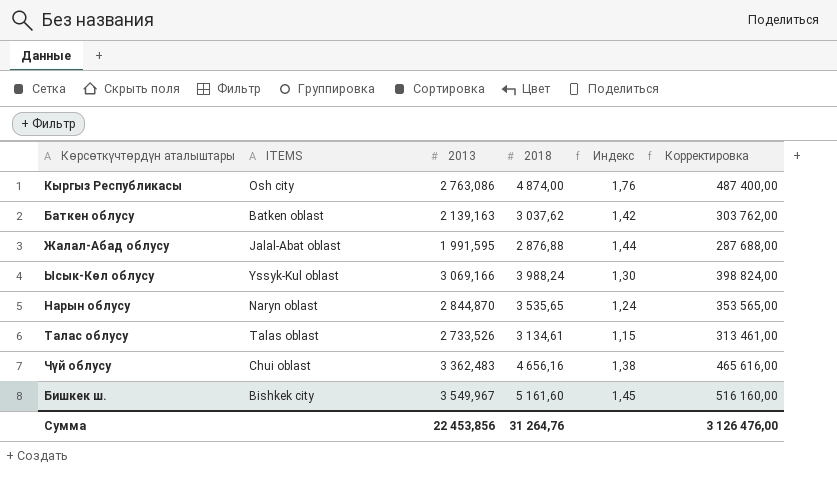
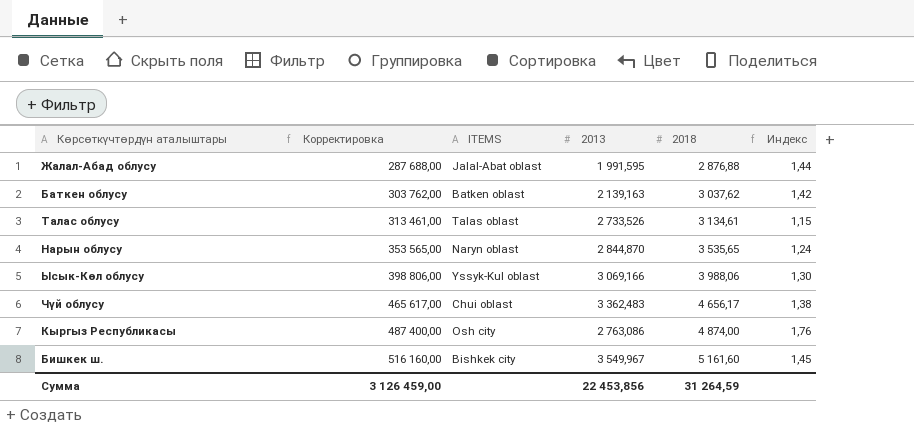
row order: none -> Корректировка ascending
column Корректировка | position: 6 -> 2
Ысык-Көл облусу | Корректировка: 398 824,00 -> 398 806,00
Ысык-Көл облусу | 2018: 3 988,24 -> 3 988,06
Чүй облусу | Корректировка: 465 616,00 -> 465 617,00
Чүй облусу | 2018: 4 656,16 -> 4 656,17
Сумма | Корректировка: 3 126 476,00 -> 3 126 459,00
Сумма | 2018: 31 264,76 -> 31 264,59

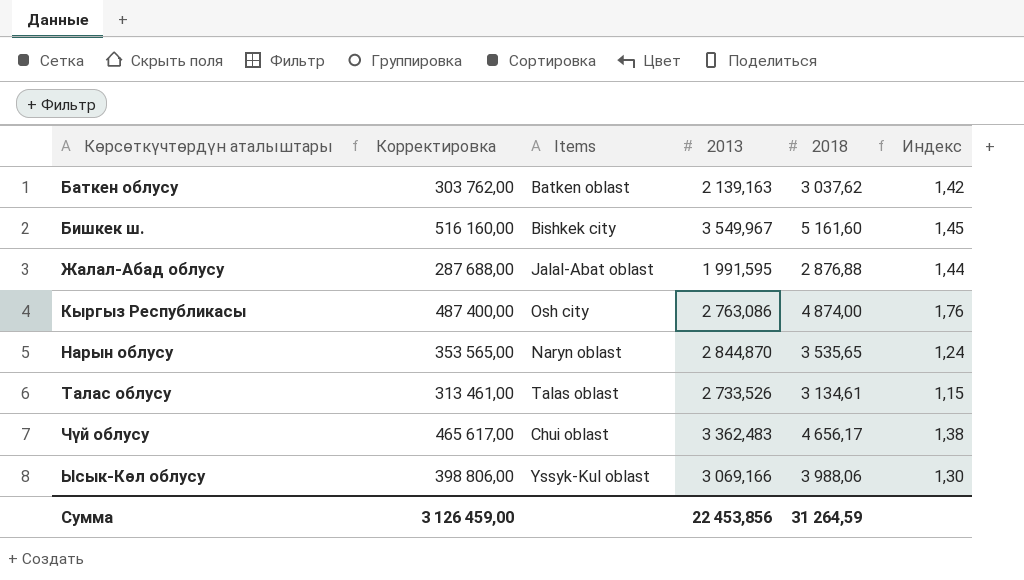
row order: Корректировка ascending -> Көрсөткүчтөрдүн аталыштары ascending
column name: ITEMS -> Items

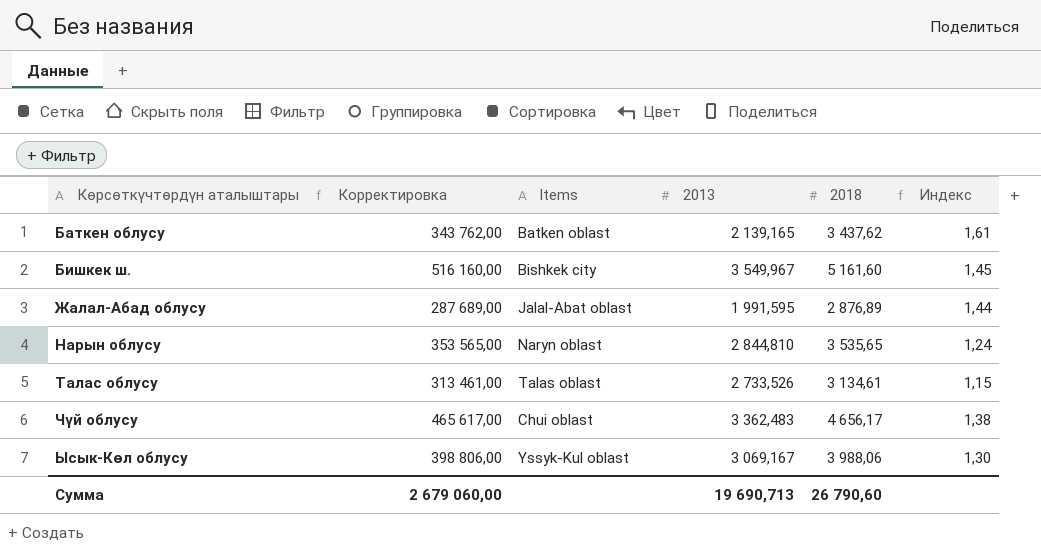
row Кыргыз Республикасы: 487 400,00 | Osh city | 2 763,086 | 4 874,00 | 1,76 -> none
Баткен облусу | Корректировка: 303 762,00 -> 343 762,00
Баткен облусу | 2013: 2 139,163 -> 2 139,165
Баткен облусу | 2018: 3 037,62 -> 3 437,62
Баткен облусу | Индекс: 1,42 -> 1,61
Жалал-Абад облусу | Корректировка: 287 688,00 -> 287 689,00
Жалал-Абад облусу | 2018: 2 876,88 -> 2 876,89
Нарын облусу | 2013: 2 844,870 -> 2 844,810
Ысык-Көл облусу | 2013: 3 069,166 -> 3 069,167
Сумма | Корректировка: 3 126 459,00 -> 2 679 060,00
Сумма | 2013: 22 453,856 -> 19 690,713
Сумма | 2018: 31 264,59 -> 26 790,60

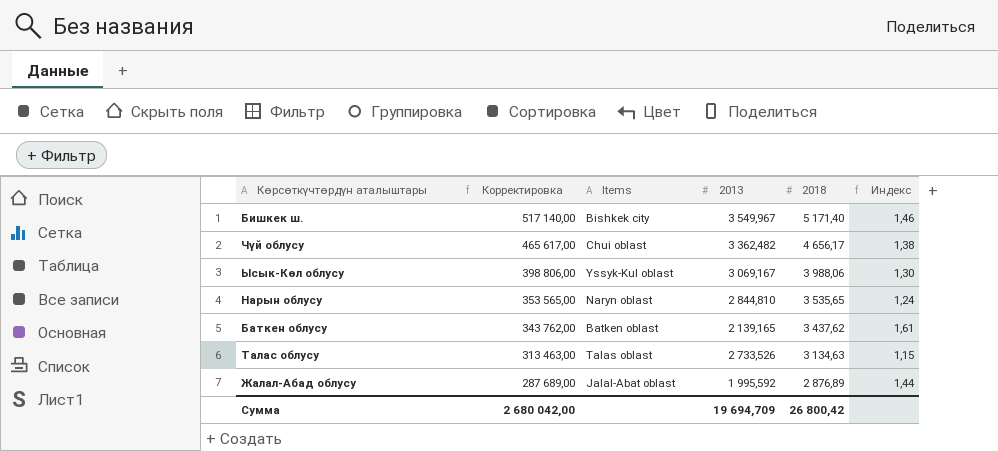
row order: Көрсөткүчтөрдүн аталыштары ascending -> Корректировка descending
Бишкек ш. | Корректировка: 516 160,00 -> 517 140,00
Бишкек ш. | 2018: 5 161,60 -> 5 171,40
Бишкек ш. | Индекс: 1,45 -> 1,46
Чүй облусу | 2013: 3 362,483 -> 3 362,482
Талас облусу | Корректировка: 313 461,00 -> 313 463,00
Талас облусу | 2018: 3 134,61 -> 3 134,63
Жалал-Абад облусу | 2013: 1 991,595 -> 1 995,592
Сумма | Корректировка: 2 679 060,00 -> 2 680 042,00
Сумма | 2013: 19 690,713 -> 19 694,709
Сумма | 2018: 26 790,60 -> 26 800,42

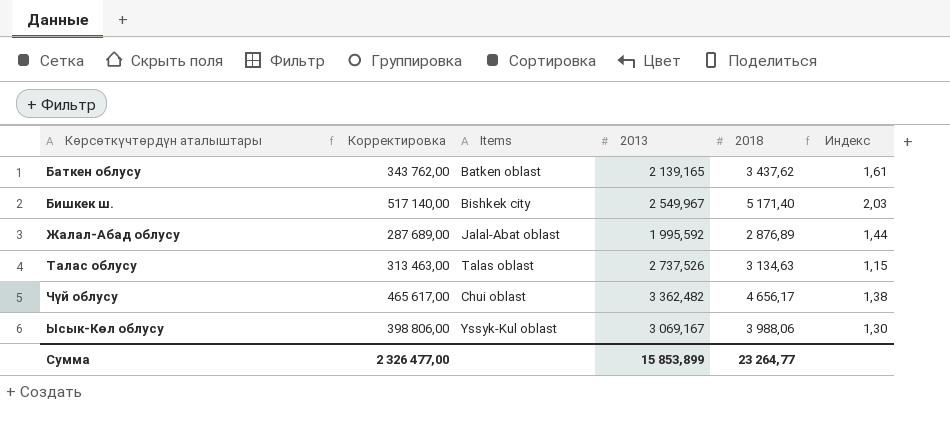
row order: Корректировка descending -> Көрсөткүчтөрдүн аталыштары ascending
row Нарын облусу: 353 565,00 | Naryn oblast | 2 844,810 | 3 535,65 | 1,24 -> none
Бишкек ш. | 2013: 3 549,967 -> 2 549,967
Бишкек ш. | Индекс: 1,46 -> 2,03
Талас облусу | 2013: 2 733,526 -> 2 737,526
Сумма | Корректировка: 2 680 042,00 -> 2 326 477,00
Сумма | 2013: 19 694,709 -> 15 853,899
Сумма | 2018: 26 800,42 -> 23 264,77

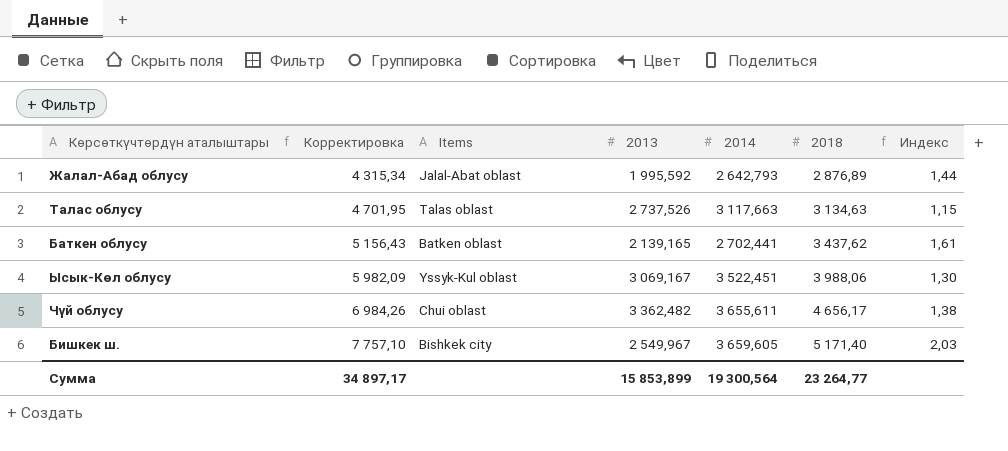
row order: Көрсөткүчтөрдүн аталыштары ascending -> Корректировка ascending
column Корректировка | formula: [2018] * 100 -> [2018] * 1,5
column 2014 | position: none -> 5
Сумма | Корректировка: 2 326 477,00 -> 34 897,17

